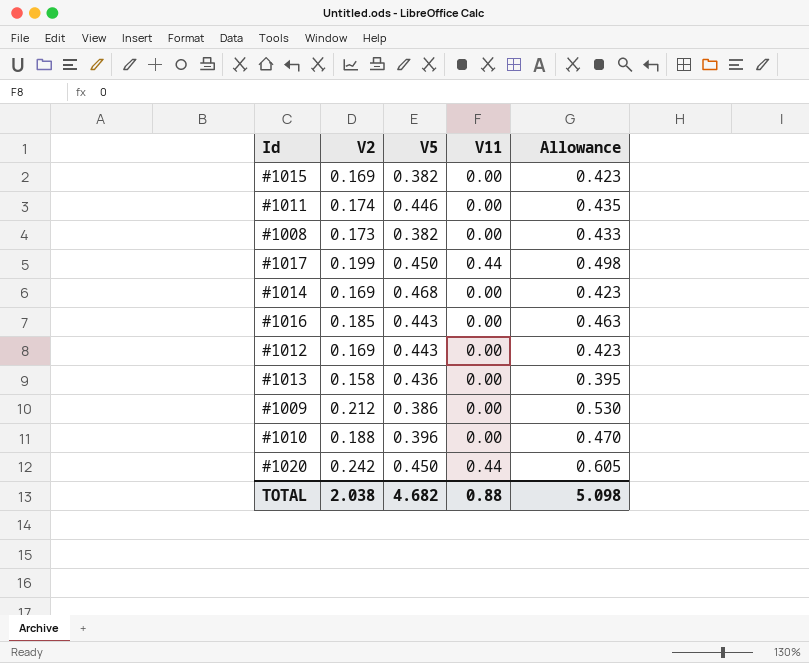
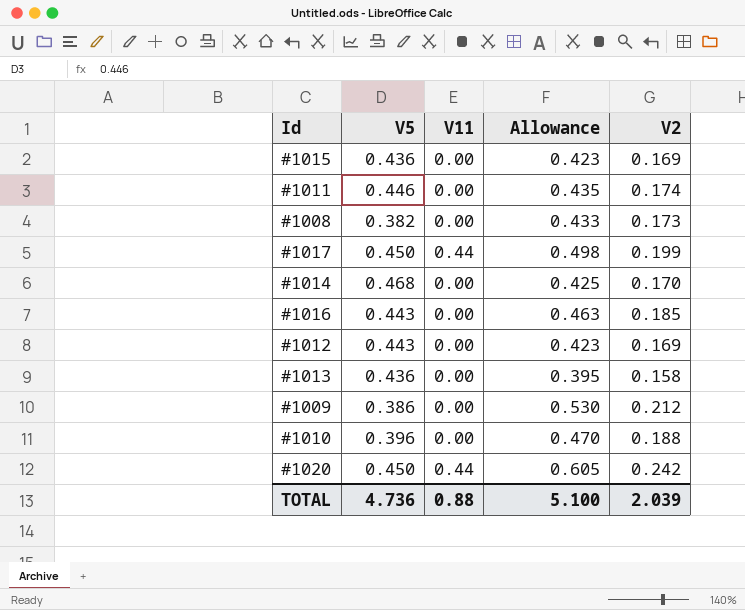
column V2 | position: 2 -> 5
#1015 | V5: 0.382 -> 0.436
#1014 | Allowance: 0.423 -> 0.425
#1014 | V2: 0.169 -> 0.170
TOTAL | V5: 4.682 -> 4.736
TOTAL | Allowance: 5.098 -> 5.100
TOTAL | V2: 2.038 -> 2.039

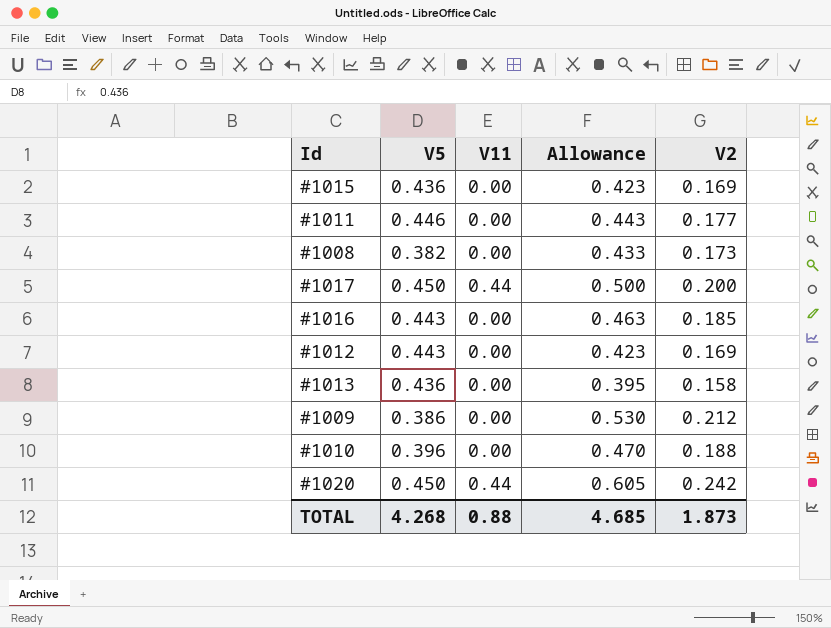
row #1014: 0.468 | 0.00 | 0.425 | 0.170 -> none
#1011 | Allowance: 0.435 -> 0.443
#1011 | V2: 0.174 -> 0.177
#1017 | Allowance: 0.498 -> 0.500
#1017 | V2: 0.199 -> 0.200
TOTAL | V5: 4.736 -> 4.268
TOTAL | Allowance: 5.100 -> 4.685
TOTAL | V2: 2.039 -> 1.873

